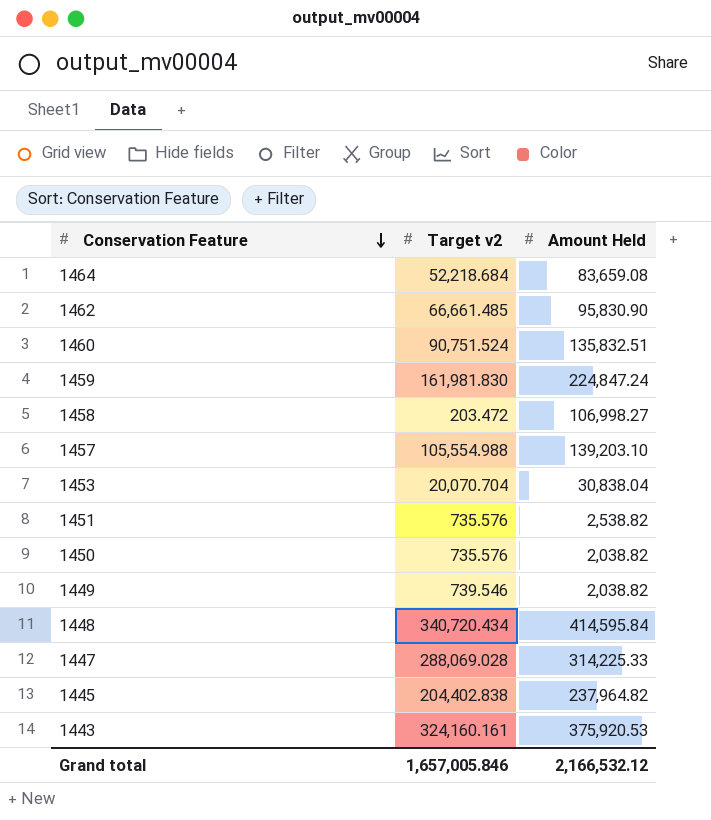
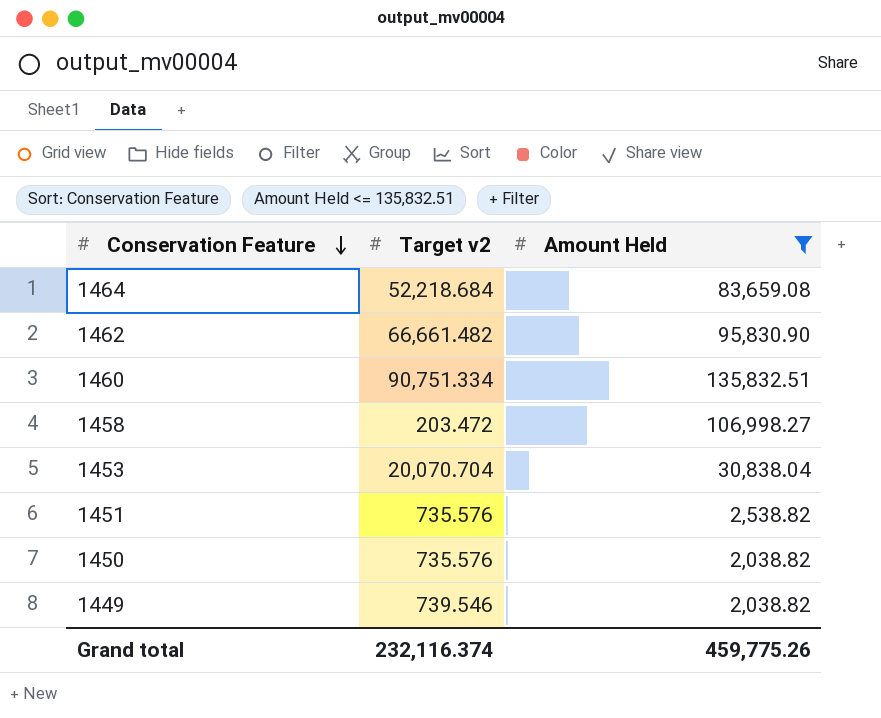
filter: none -> Amount Held <= 135,832.51
1462 | Target v2: 66,661.485 -> 66,661.482
1460 | Target v2: 90,751.524 -> 90,751.334
Grand total | Target v2: 1,657,005.846 -> 232,116.374
Grand total | Amount Held: 2,166,532.12 -> 459,775.26

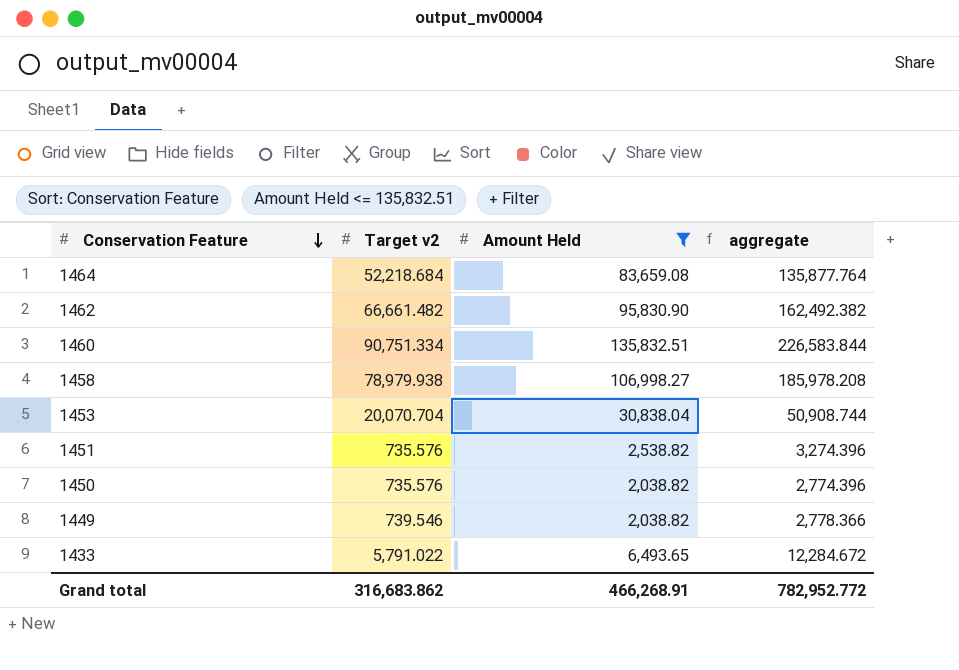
column aggregate | formula: none -> [Target v2] + [Amount Held]
1458 | Target v2: 203.472 -> 78,979.938
row 1433: none -> 5,791.022 | 6,493.65 | 12,284.672
Grand total | Target v2: 232,116.374 -> 316,683.862
Grand total | Amount Held: 459,775.26 -> 466,268.91

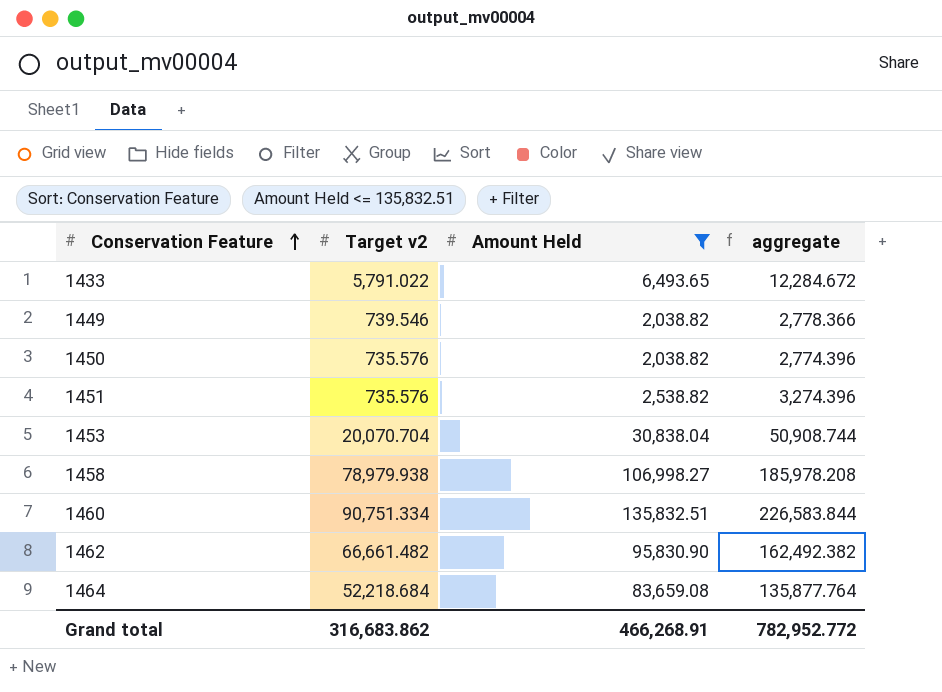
row order: Conservation Feature descending -> Conservation Feature ascending

